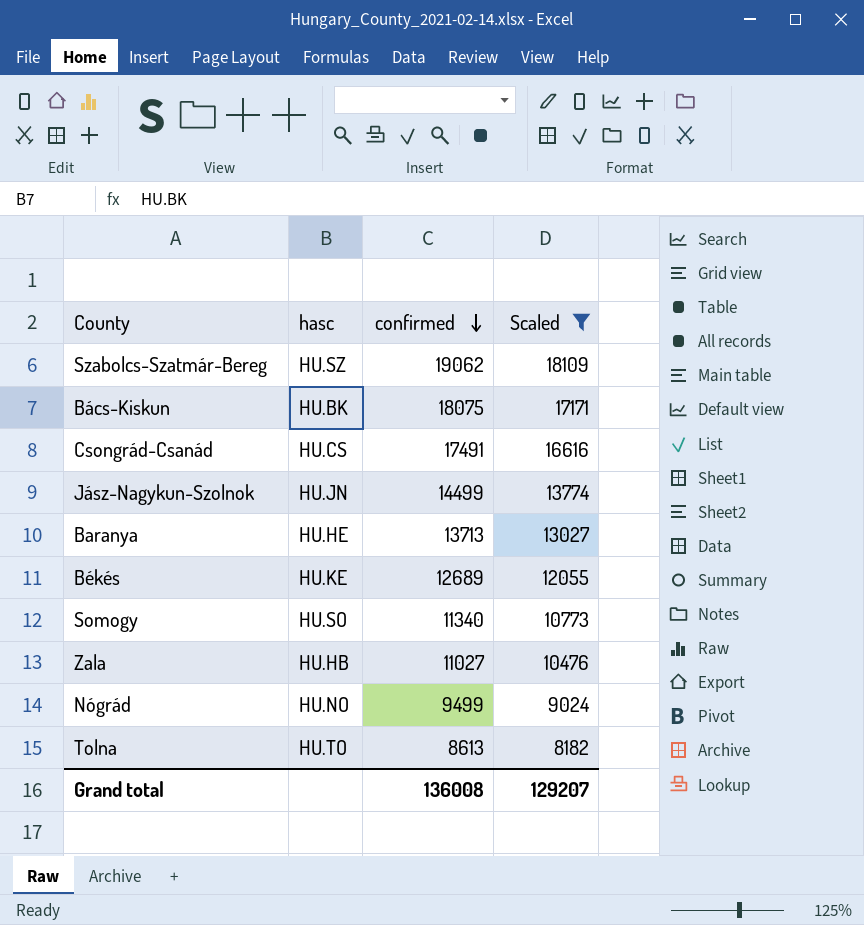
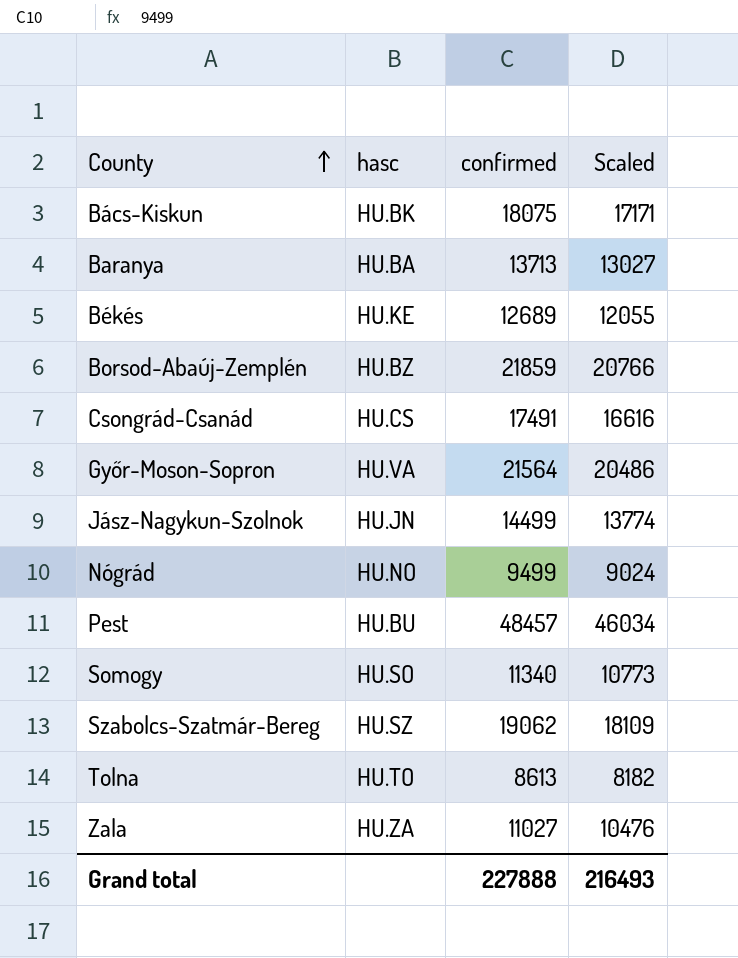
filter: Scaled <= 18109 -> none
row order: confirmed descending -> County ascending
Baranya | hasc: HU.HE -> HU.BA
Zala | hasc: HU.HB -> HU.ZA
Grand total | confirmed: 136008 -> 227888
Grand total | Scaled: 129207 -> 216493

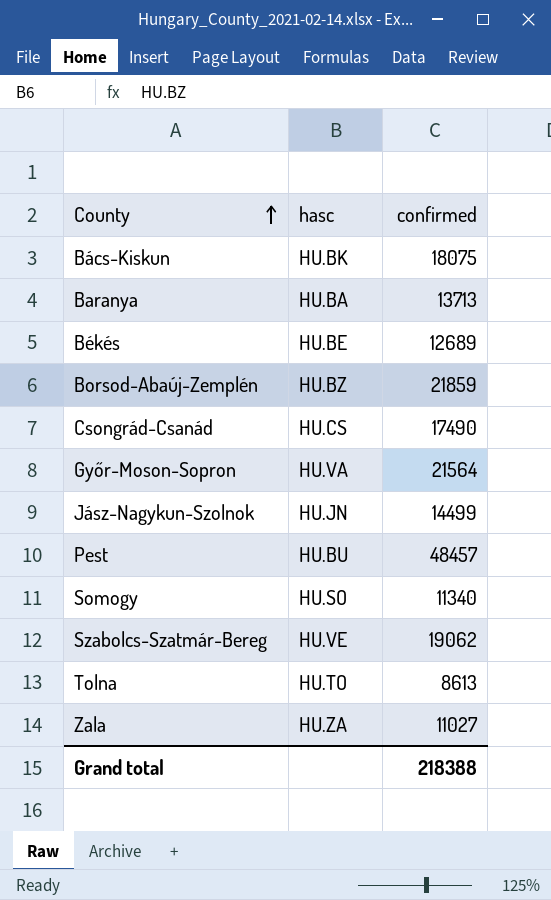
column Scaled | formula: [confirmed] * 0.95 -> none
row Nógrád: HU.NO | 9499 | 9024 -> none
Békés | hasc: HU.KE -> HU.BE
Csongrád-Csanád | confirmed: 17491 -> 17490
Szabolcs-Szatmár-Bereg | hasc: HU.SZ -> HU.VE
Grand total | confirmed: 227888 -> 218388

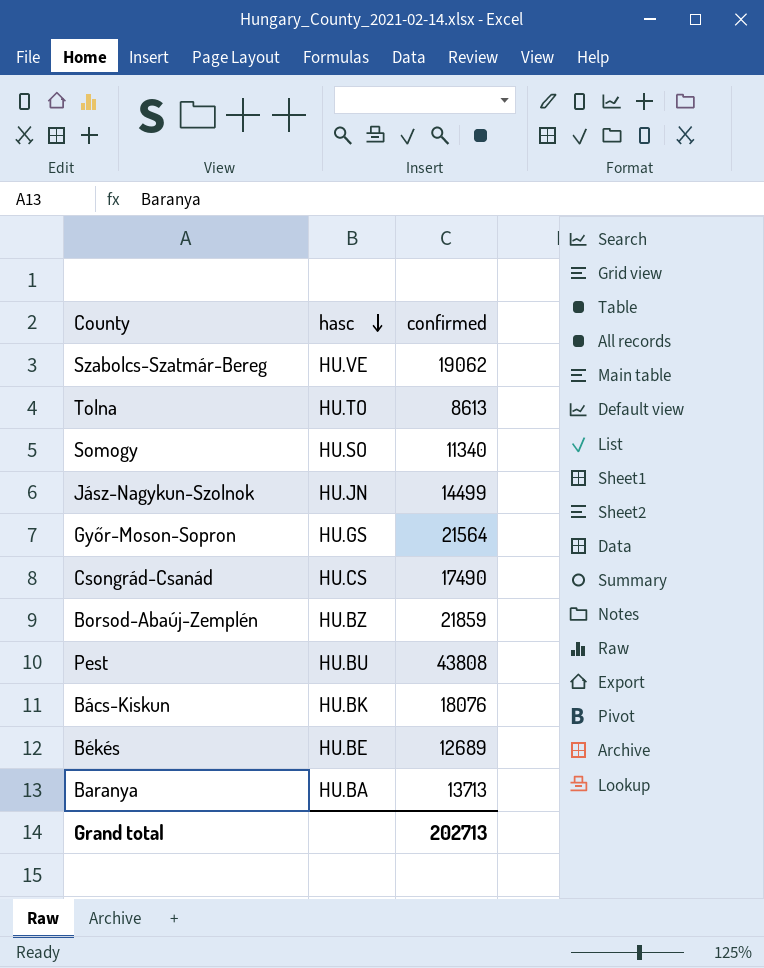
row order: County ascending -> hasc descending
row Zala: HU.ZA | 11027 -> none
Győr-Moson-Sopron | hasc: HU.VA -> HU.GS
Pest | confirmed: 48457 -> 43808
Bács-Kiskun | confirmed: 18075 -> 18076
Grand total | confirmed: 218388 -> 202713

